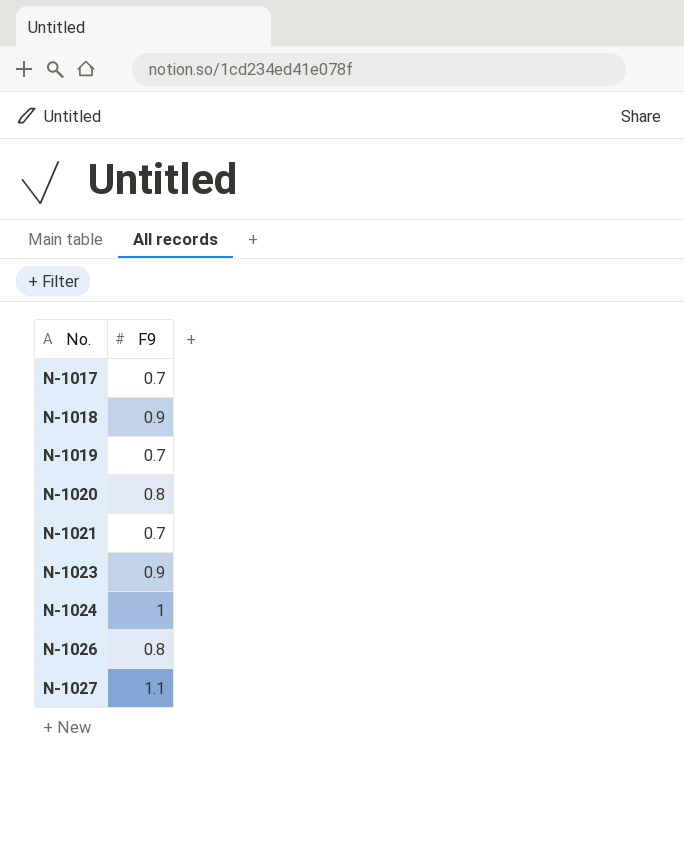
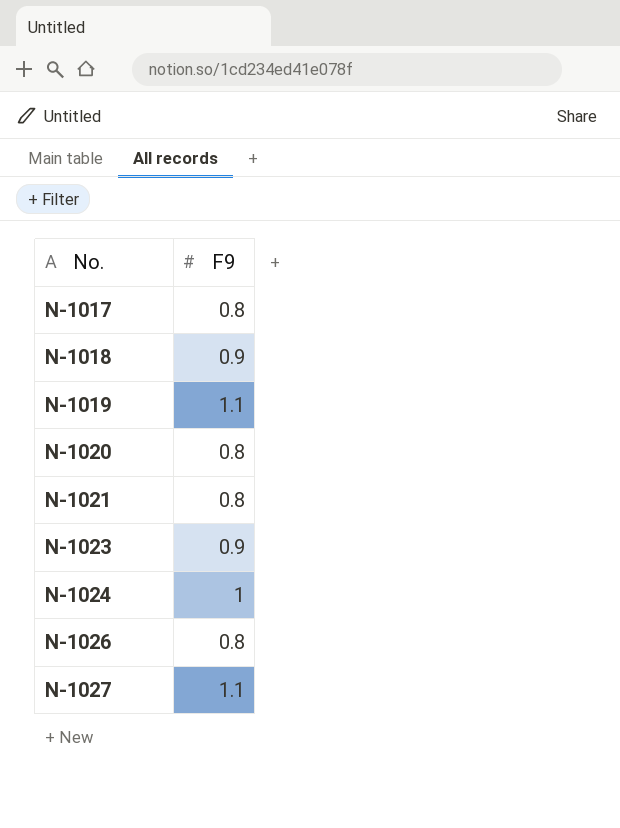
N-1017 | F9: 0.7 -> 0.8
N-1019 | F9: 0.7 -> 1.1
N-1021 | F9: 0.7 -> 0.8

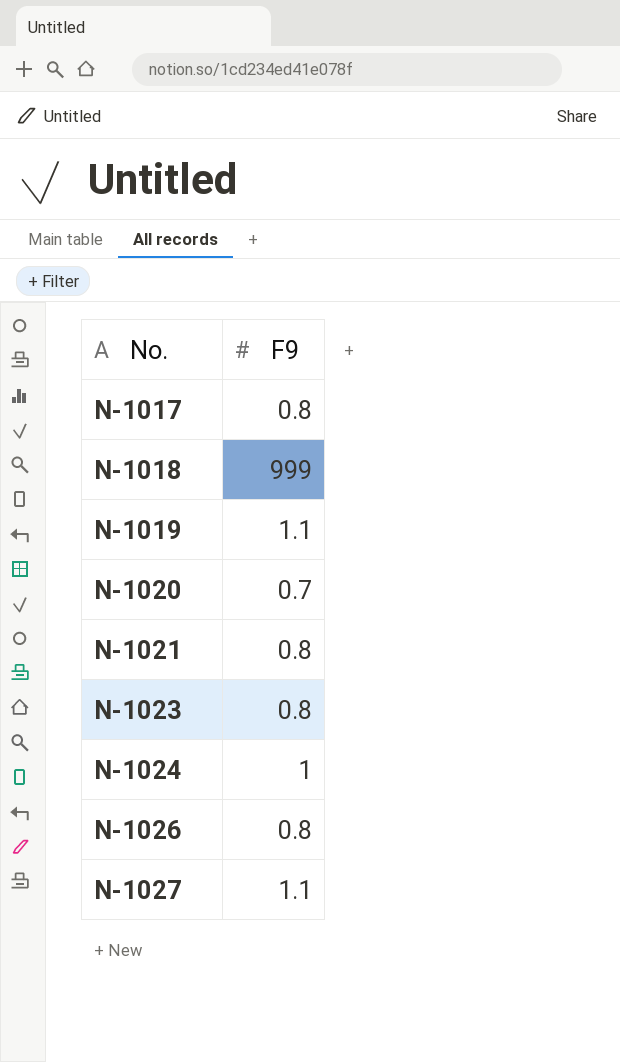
N-1018 | F9: 0.9 -> 999
N-1020 | F9: 0.8 -> 0.7
N-1023 | F9: 0.9 -> 0.8

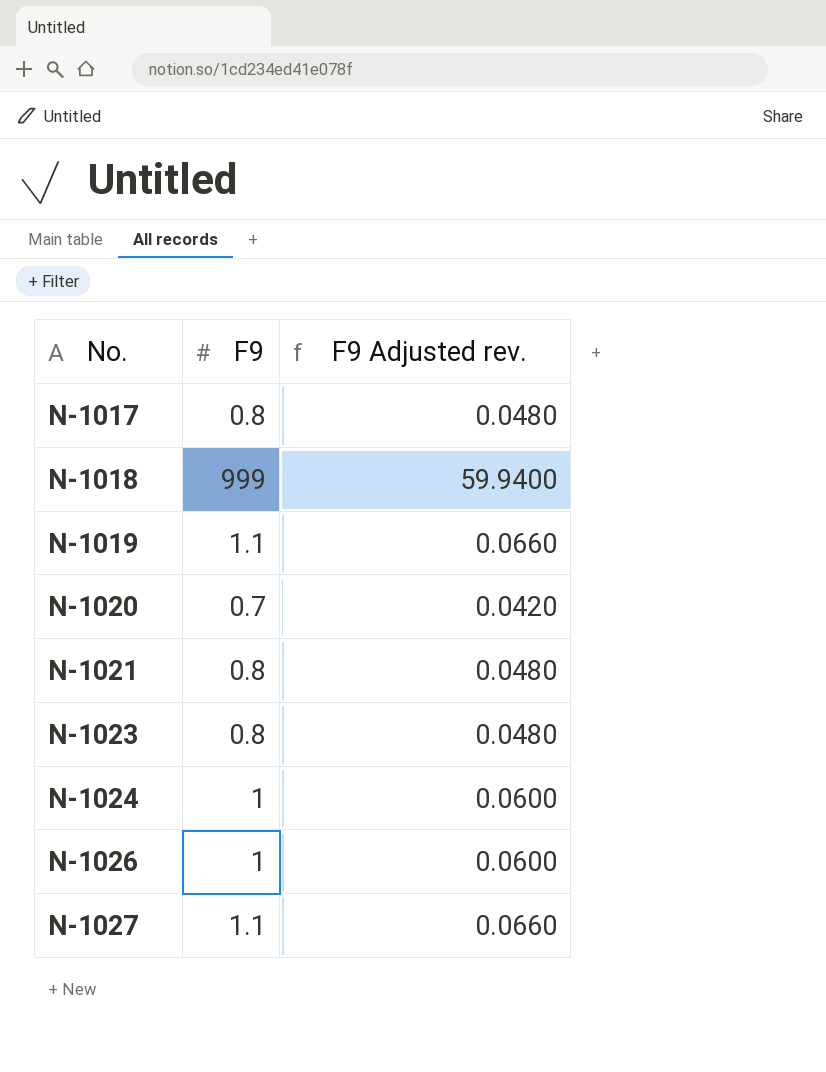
column F9 Adjusted rev. | formula: none -> [F9] * 0.06
N-1026 | F9: 0.8 -> 1

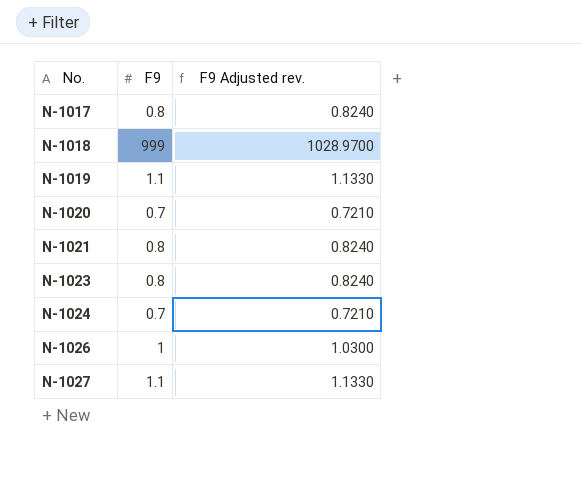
column F9 Adjusted rev. | formula: [F9] * 0.06 -> [F9] * 1.03
N-1024 | F9: 1 -> 0.7

